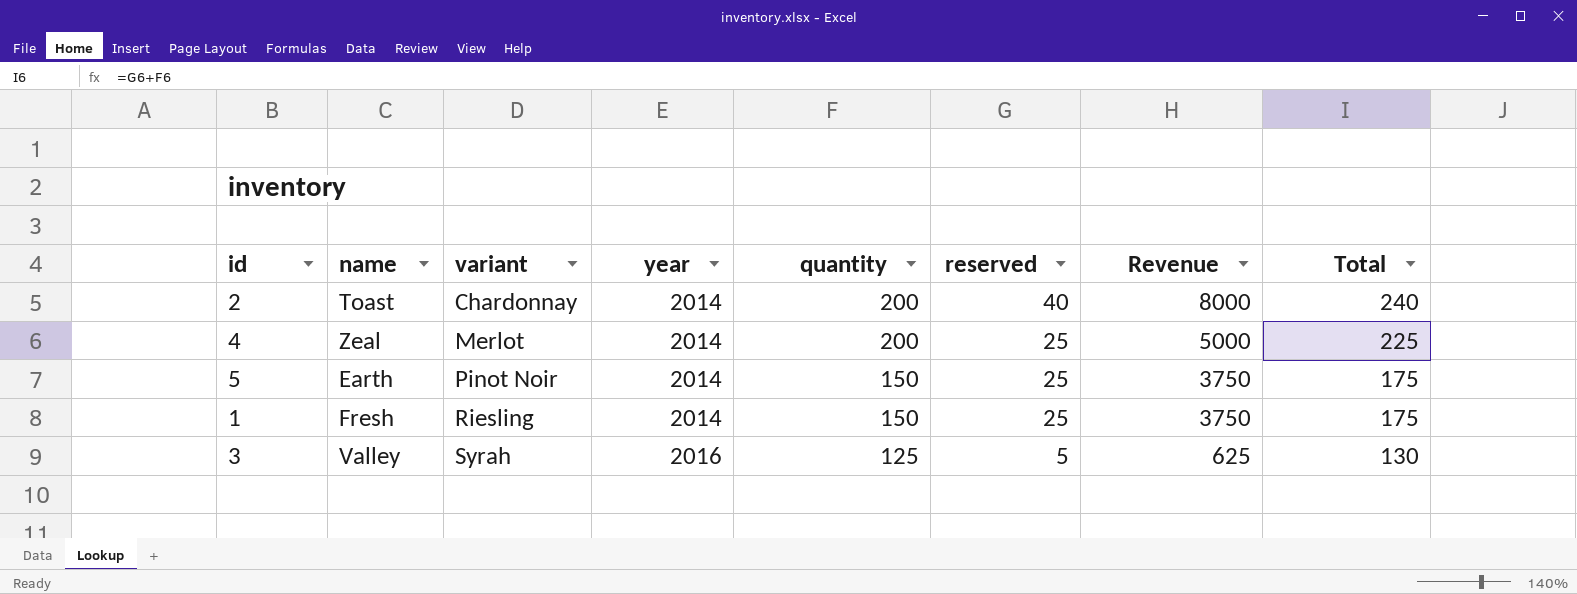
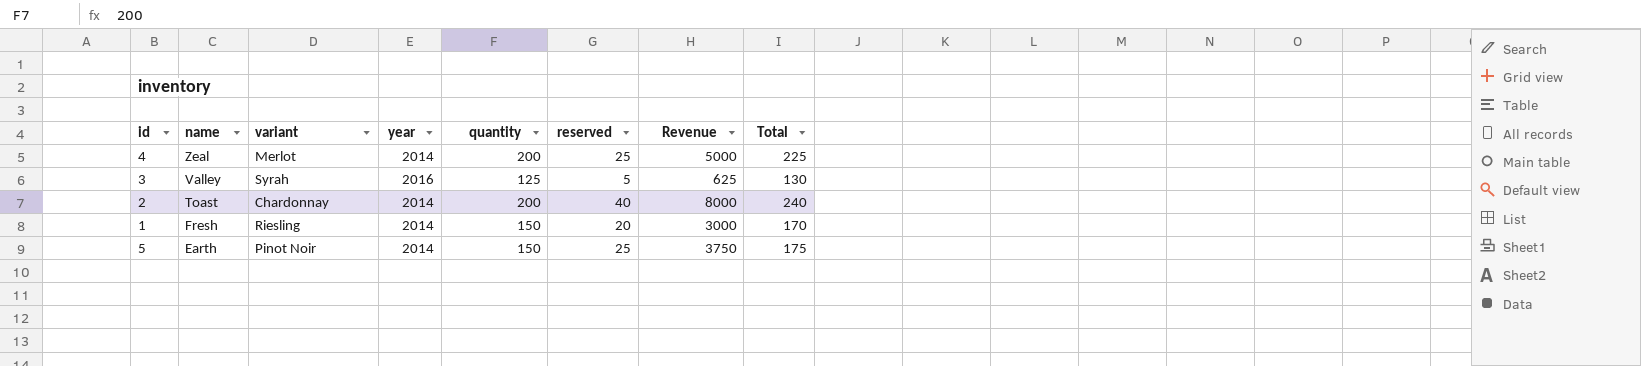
row order: variant ascending -> name descending
1 | reserved: 25 -> 20
1 | Revenue: 3750 -> 3000
1 | Total: 175 -> 170

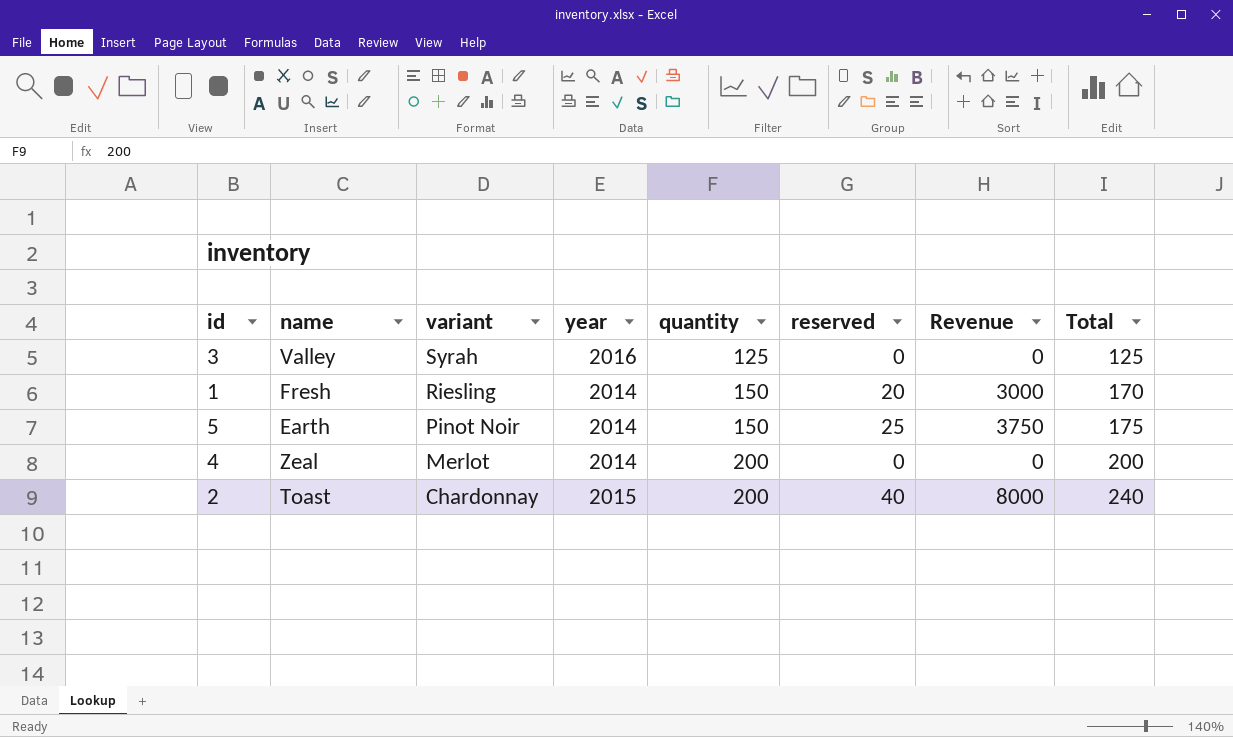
row order: name descending -> variant descending
3 | reserved: 5 -> 0
3 | Revenue: 625 -> 0
3 | Total: 130 -> 125
4 | reserved: 25 -> 0
4 | Revenue: 5000 -> 0
4 | Total: 225 -> 200
2 | year: 2014 -> 2015

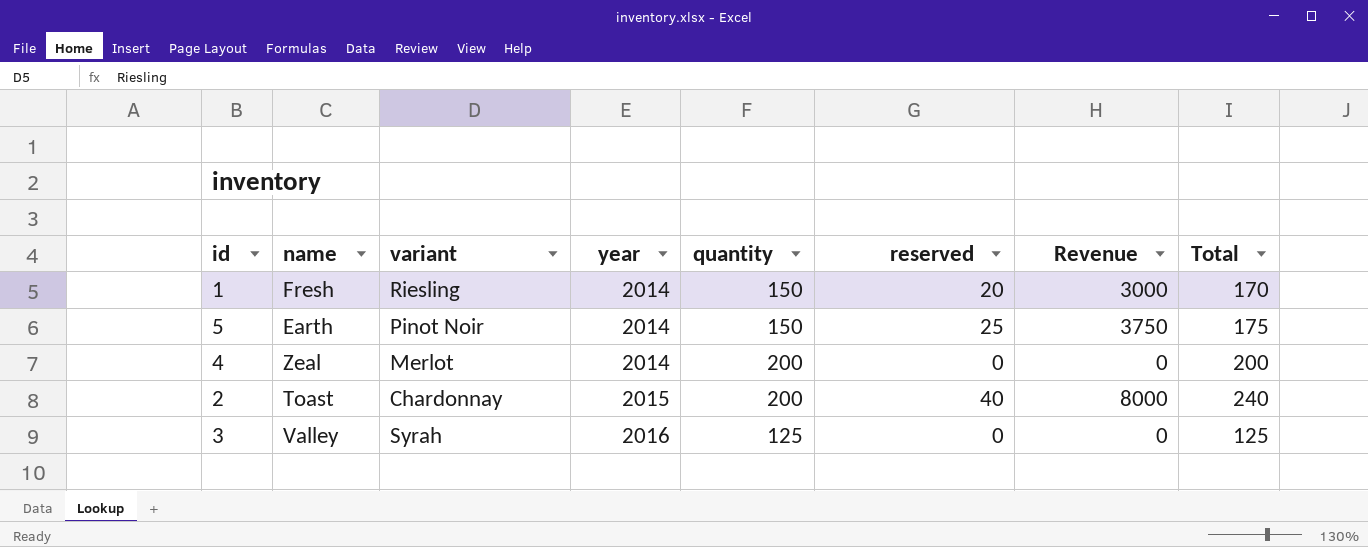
row order: variant descending -> year ascending

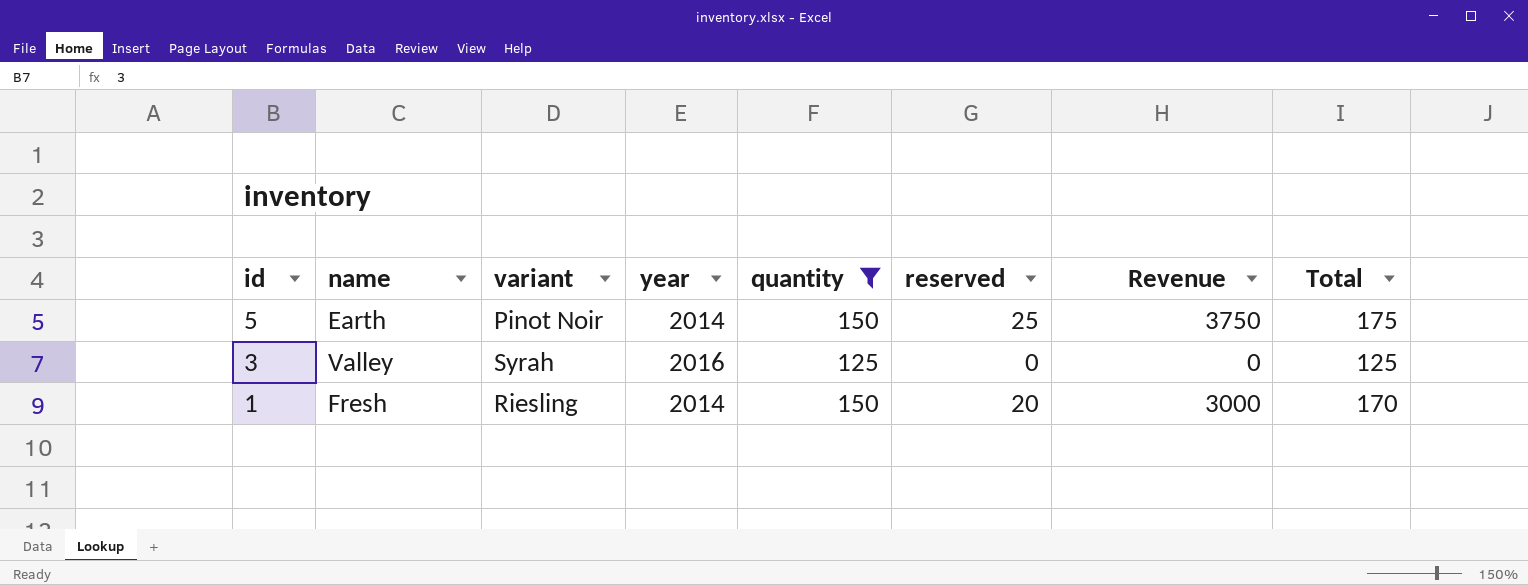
filter: none -> quantity != 200
row order: year ascending -> id descending

